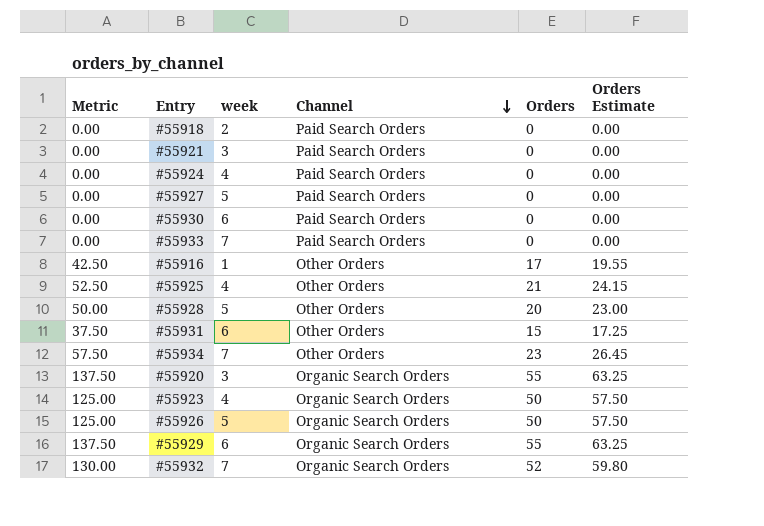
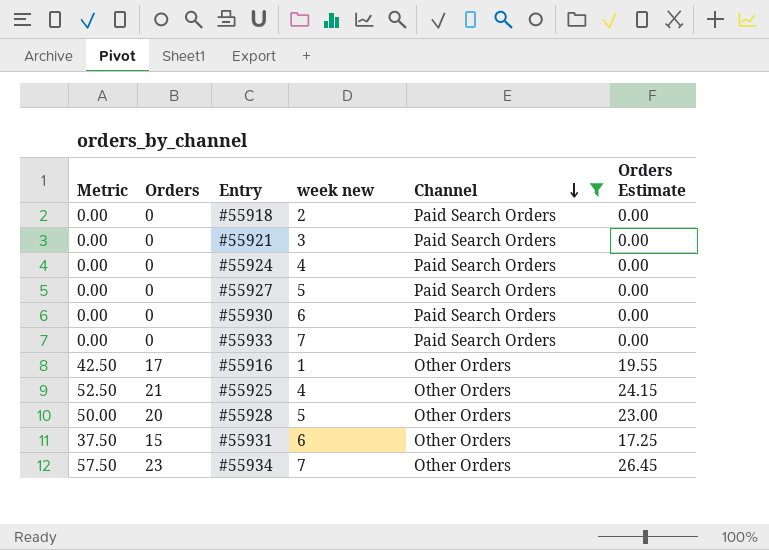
filter: none -> Channel != Organic Search Orders
column Orders | position: 5 -> 2
column name: week -> week new

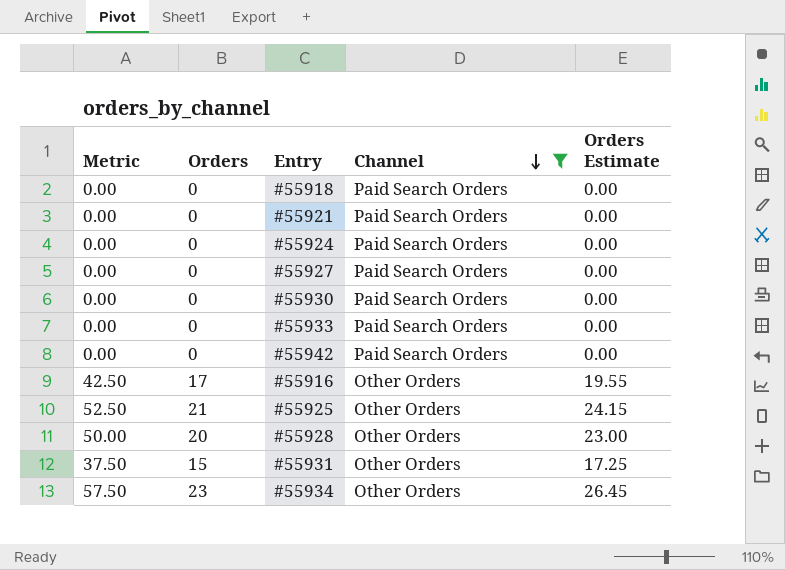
column week new | position: 4 -> none
row #55942: none -> 0.00 | 0 | Paid Search Orders | 0.00

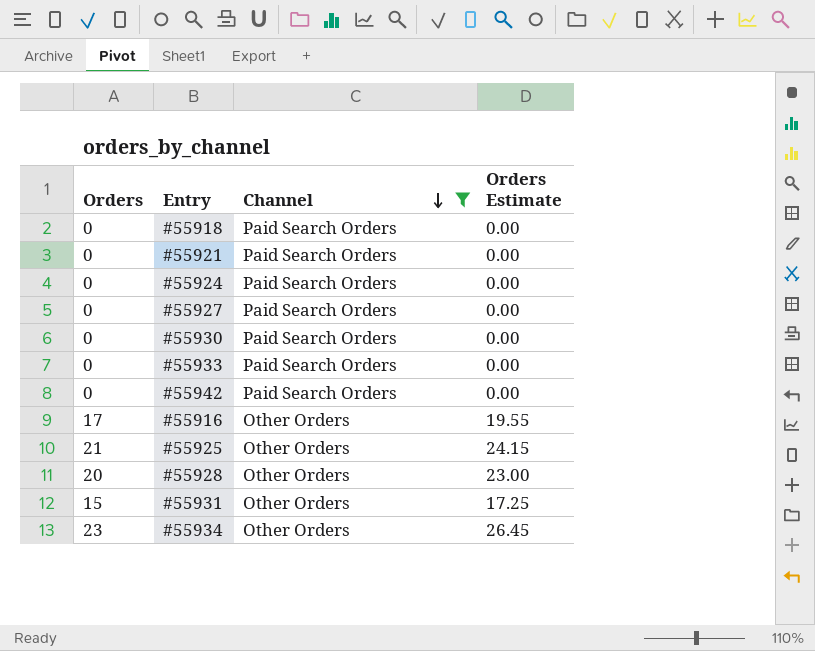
column Metric | formula: [Orders] * 2.5 -> none

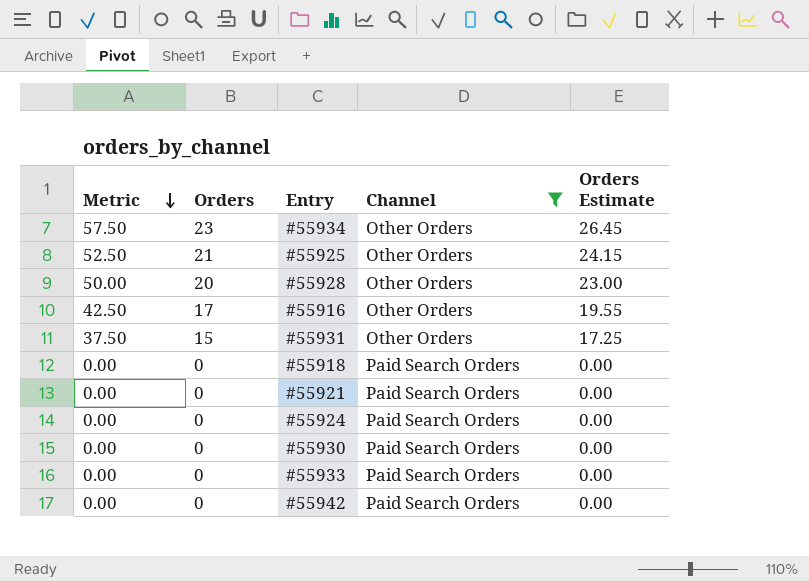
row order: Channel descending -> Metric descending
column Metric | formula: none -> [Orders] * 2.5
row #55927: 0 | Paid Search Orders | 0.00 -> none

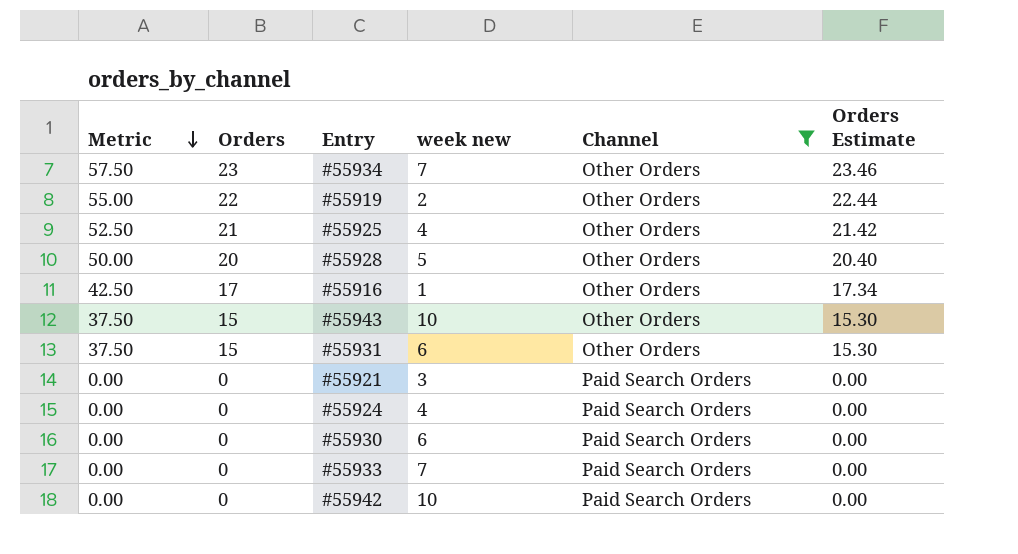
column week new | position: none -> 4
column Orders Estimate | formula: [Orders] * 1.15 -> [Orders] * 1.02
row #55918: 0.00 | 0 | Paid Search Orders | 0.00 -> none
row #55919: none -> 55.00 | 22 | 2 | Other Orders | 22.44
row #55943: none -> 37.50 | 15 | 10 | Other Orders | 15.30

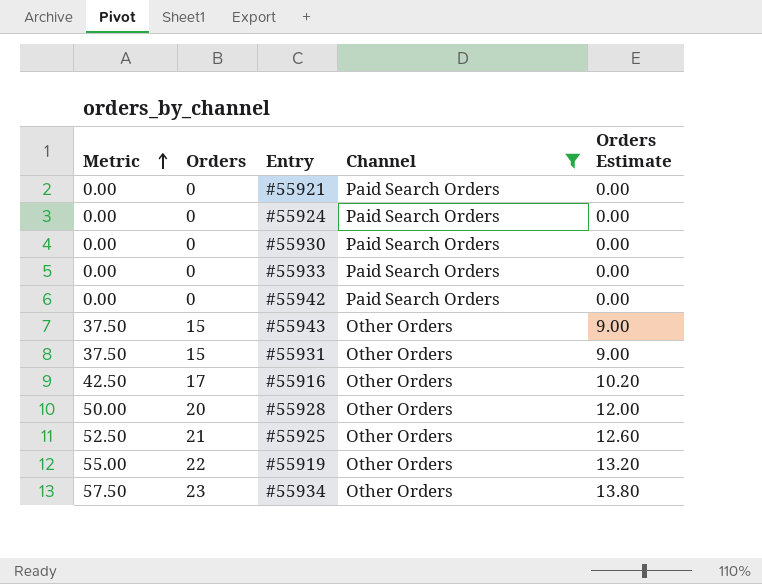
row order: Metric descending -> Metric ascending
column week new | position: 4 -> none
column Orders Estimate | formula: [Orders] * 1.02 -> [Orders] * 0.6

